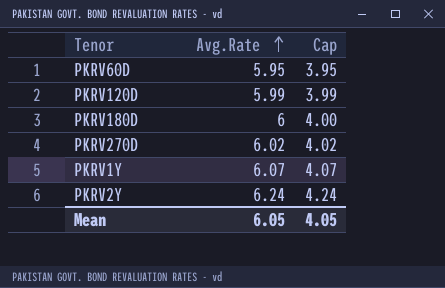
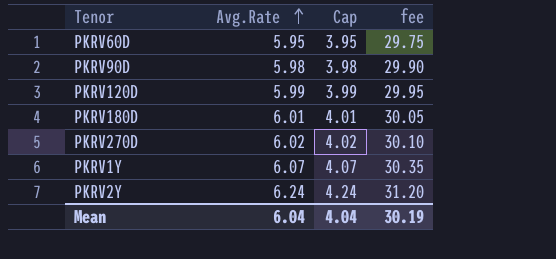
column fee | formula: none -> [Avg.Rate] * 5
row PKRV90D: none -> 5.98 | 3.98 | 29.90
PKRV180D | Avg.Rate: 6 -> 6.01
PKRV180D | Cap: 4.00 -> 4.01
Mean | Avg.Rate: 6.05 -> 6.04
Mean | Cap: 4.05 -> 4.04

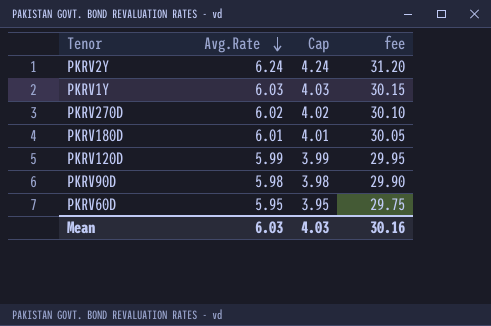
row order: Avg.Rate ascending -> Avg.Rate descending
PKRV1Y | Avg.Rate: 6.07 -> 6.03
PKRV1Y | Cap: 4.07 -> 4.03
PKRV1Y | fee: 30.35 -> 30.15
Mean | Avg.Rate: 6.04 -> 6.03
Mean | Cap: 4.04 -> 4.03
Mean | fee: 30.19 -> 30.16

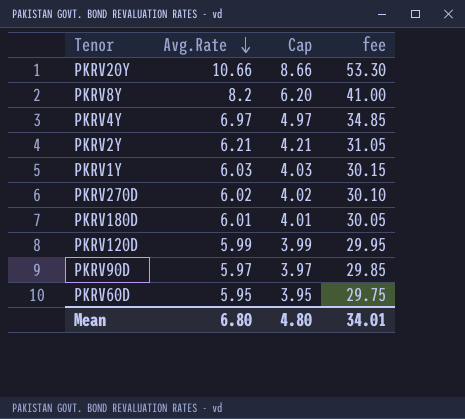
row PKRV20Y: none -> 10.66 | 8.66 | 53.30
row PKRV8Y: none -> 8.2 | 6.20 | 41.00
row PKRV4Y: none -> 6.97 | 4.97 | 34.85
PKRV2Y | Avg.Rate: 6.24 -> 6.21
PKRV2Y | Cap: 4.24 -> 4.21
PKRV2Y | fee: 31.20 -> 31.05
PKRV90D | Avg.Rate: 5.98 -> 5.97
PKRV90D | Cap: 3.98 -> 3.97
PKRV90D | fee: 29.90 -> 29.85
Mean | Avg.Rate: 6.03 -> 6.80
Mean | Cap: 4.03 -> 4.80
Mean | fee: 30.16 -> 34.01

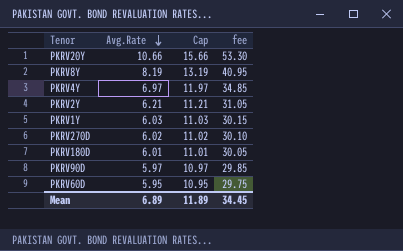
column Cap | formula: [Avg.Rate] - 2 -> [Avg.Rate] + 5
row PKRV120D: 5.99 | 3.99 | 29.95 -> none
PKRV8Y | Avg.Rate: 8.2 -> 8.19
PKRV8Y | fee: 41.00 -> 40.95
Mean | Avg.Rate: 6.80 -> 6.89
Mean | Cap: 4.80 -> 11.89
Mean | fee: 34.01 -> 34.45

